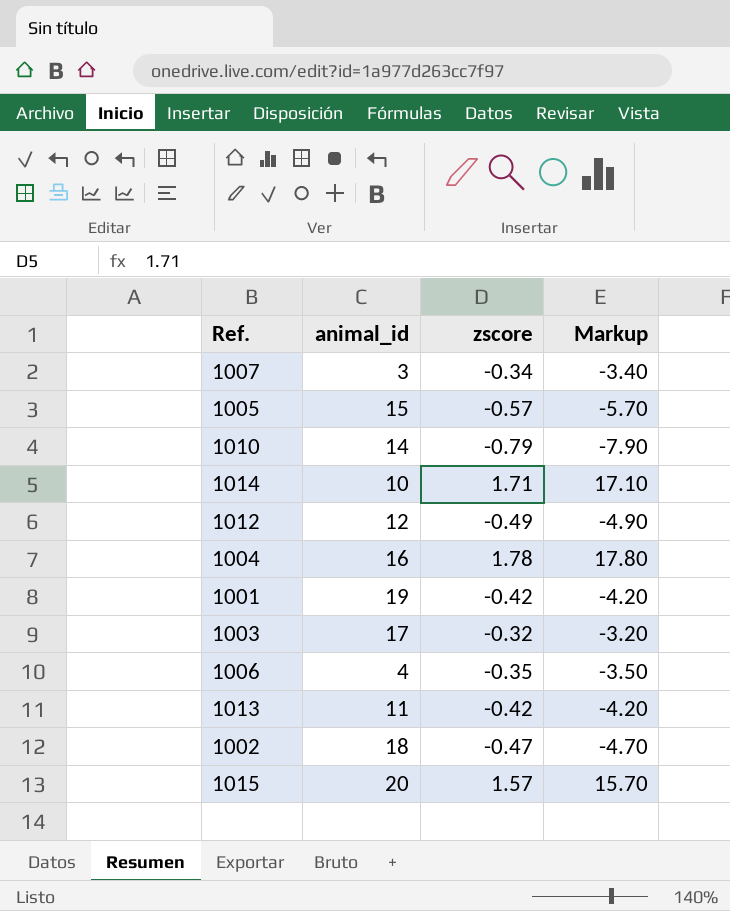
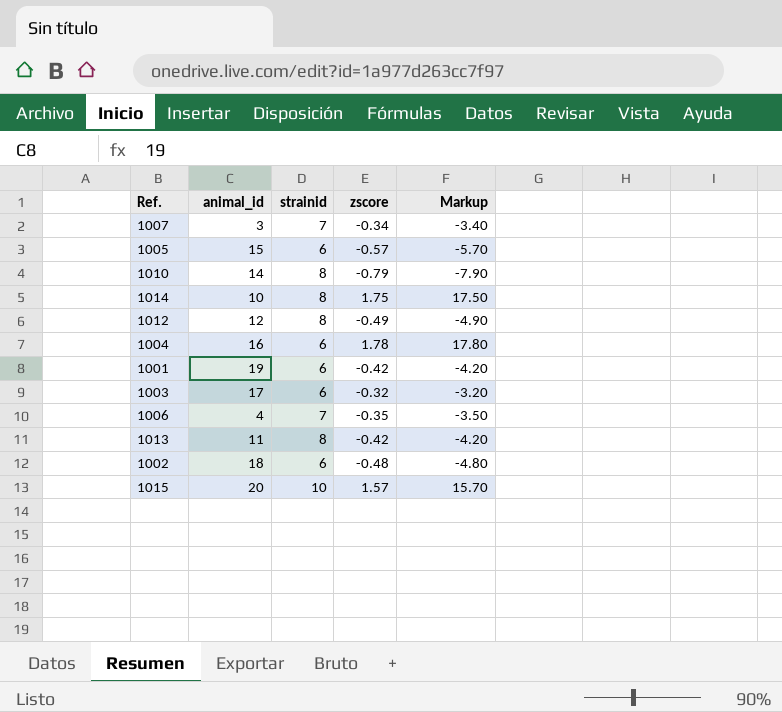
column strainid | position: none -> 3
1014 | zscore: 1.71 -> 1.75
1014 | Markup: 17.10 -> 17.50
1002 | zscore: -0.47 -> -0.48
1002 | Markup: -4.70 -> -4.80

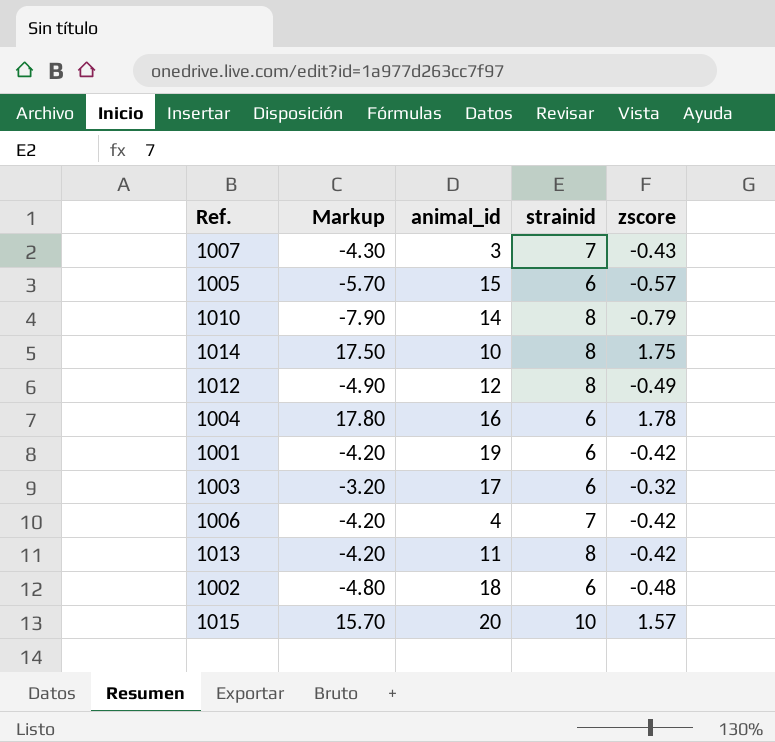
column Markup | position: 5 -> 2
1007 | Markup: -3.40 -> -4.30
1007 | zscore: -0.34 -> -0.43
1006 | Markup: -3.50 -> -4.20
1006 | zscore: -0.35 -> -0.42

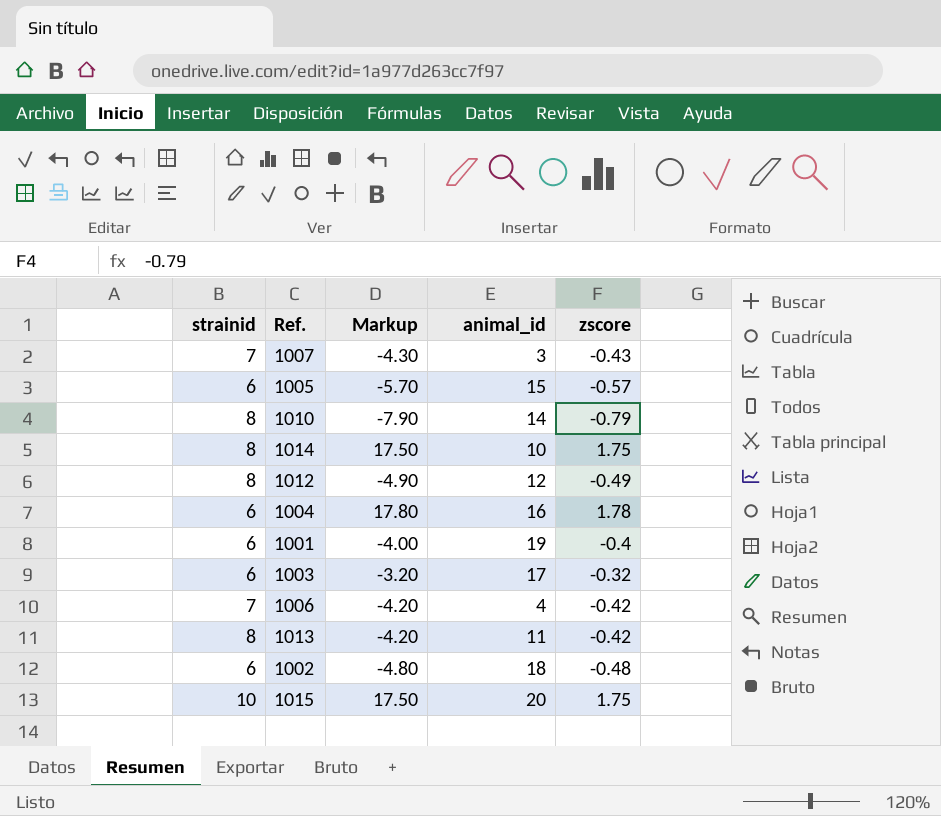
column strainid | position: 4 -> 1
1001 | Markup: -4.20 -> -4.00
1001 | zscore: -0.42 -> -0.4
1015 | Markup: 15.70 -> 17.50
1015 | zscore: 1.57 -> 1.75

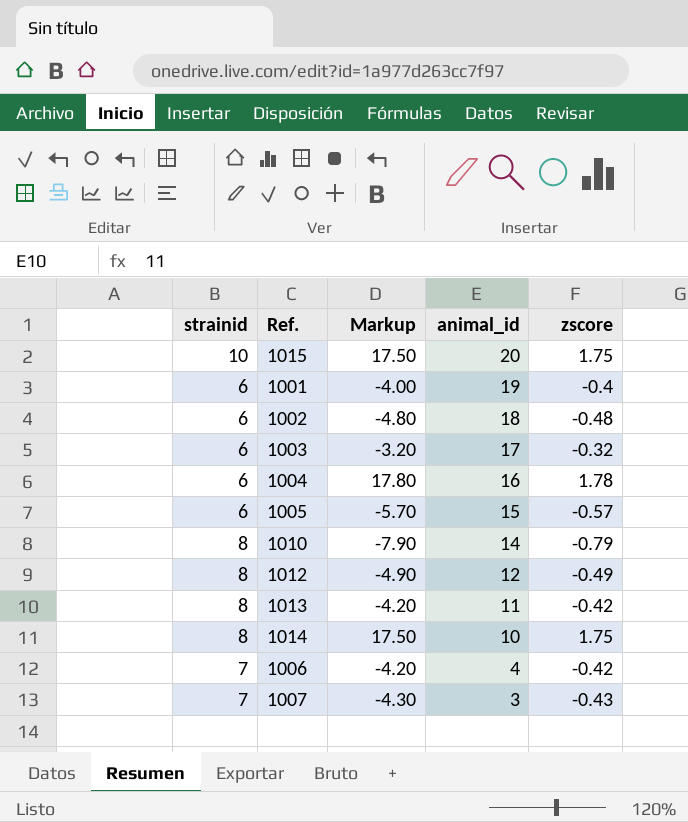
row order: none -> animal_id descending

